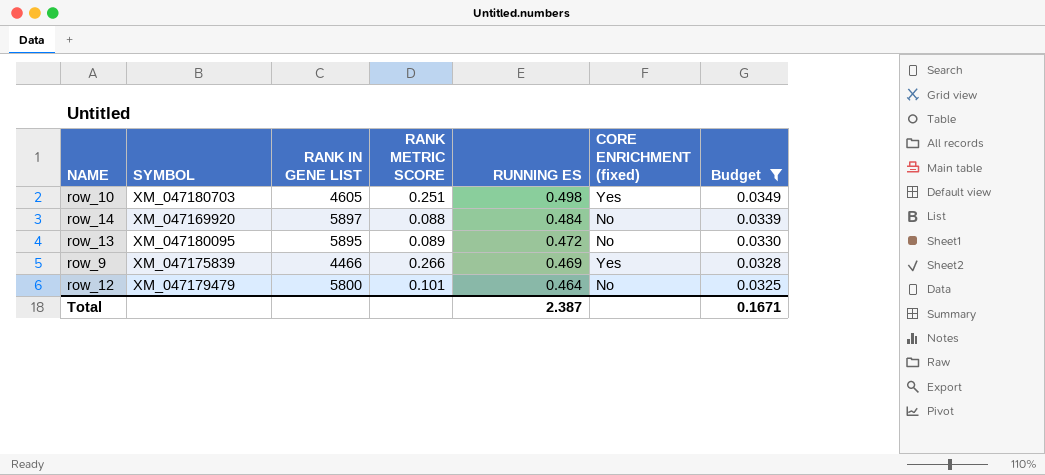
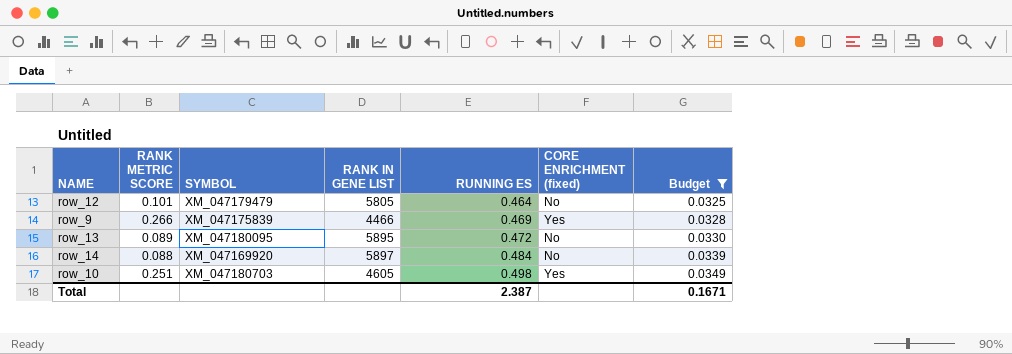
row order: RUNNING ES descending -> RUNNING ES ascending
column RANK METRIC SCORE | position: 4 -> 2
row_12 | RANK IN GENE LIST: 5800 -> 5805

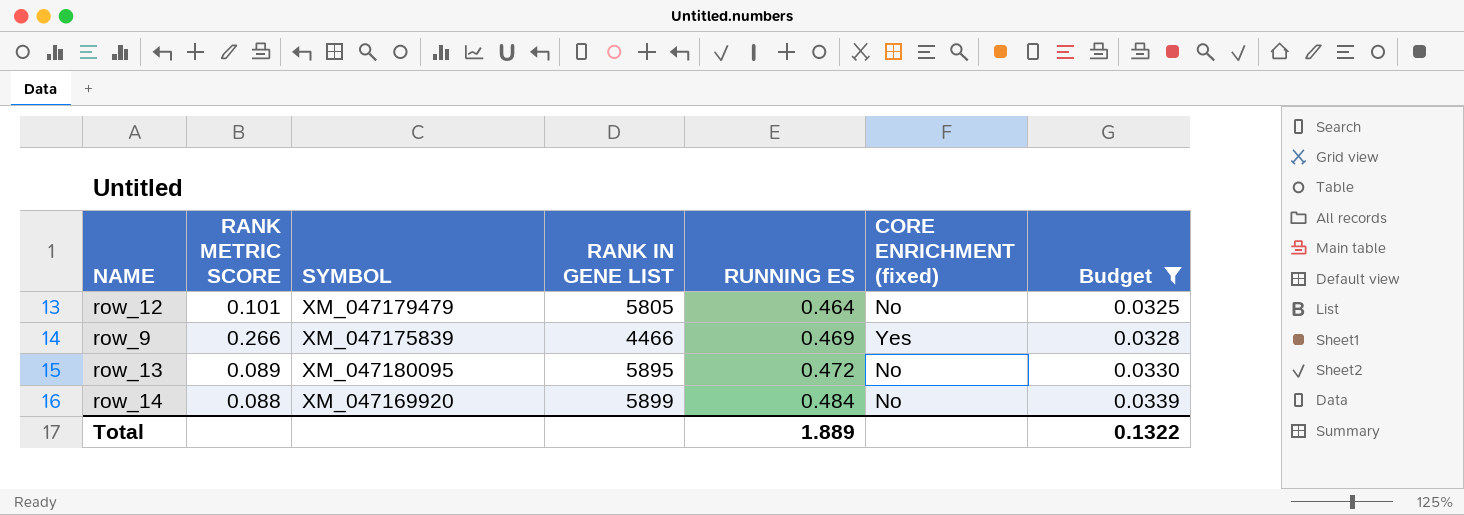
row row_10: 0.251 | XM_047180703 | 4605 | 0.498 | Yes | 0.0349 -> none
row_14 | RANK IN GENE LIST: 5897 -> 5899
Total | RUNNING ES: 2.387 -> 1.889
Total | Budget: 0.1671 -> 0.1322

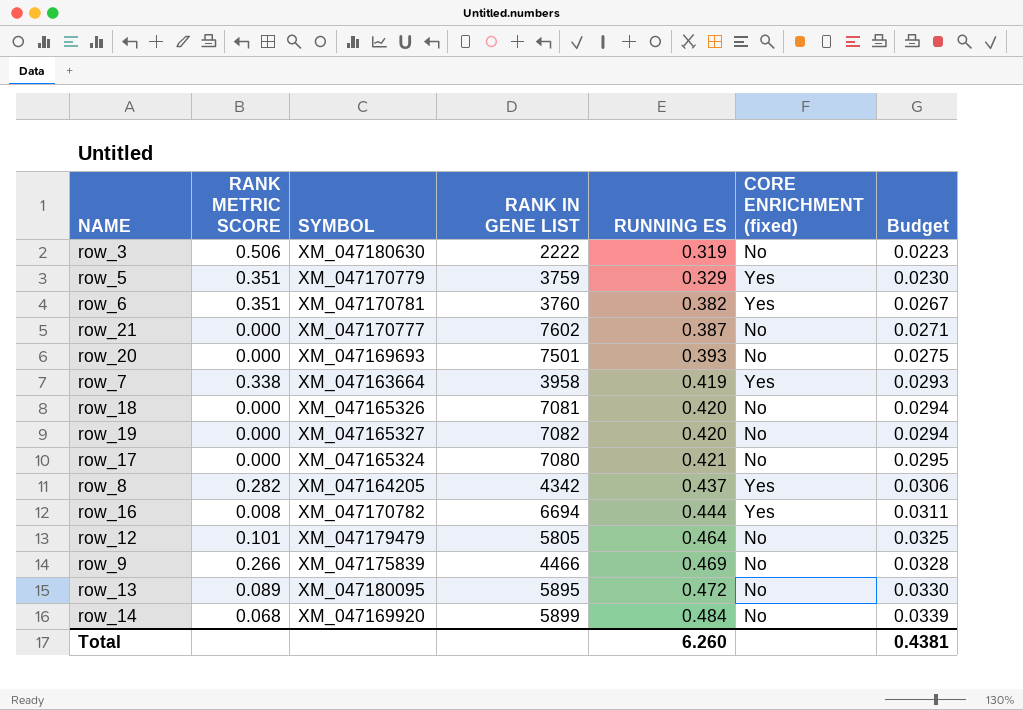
filter: Budget >= 0.0325 -> none
row_9 | CORE ENRICHMENT (fixed): Yes -> No
row_14 | RANK METRIC SCORE: 0.088 -> 0.068
Total | RUNNING ES: 1.889 -> 6.260
Total | Budget: 0.1322 -> 0.4381

